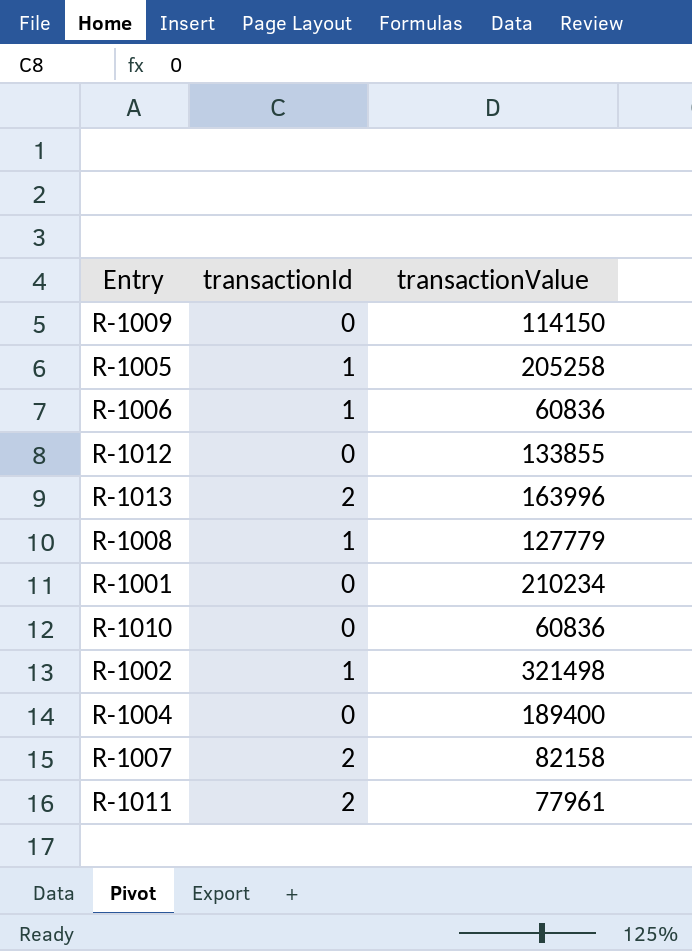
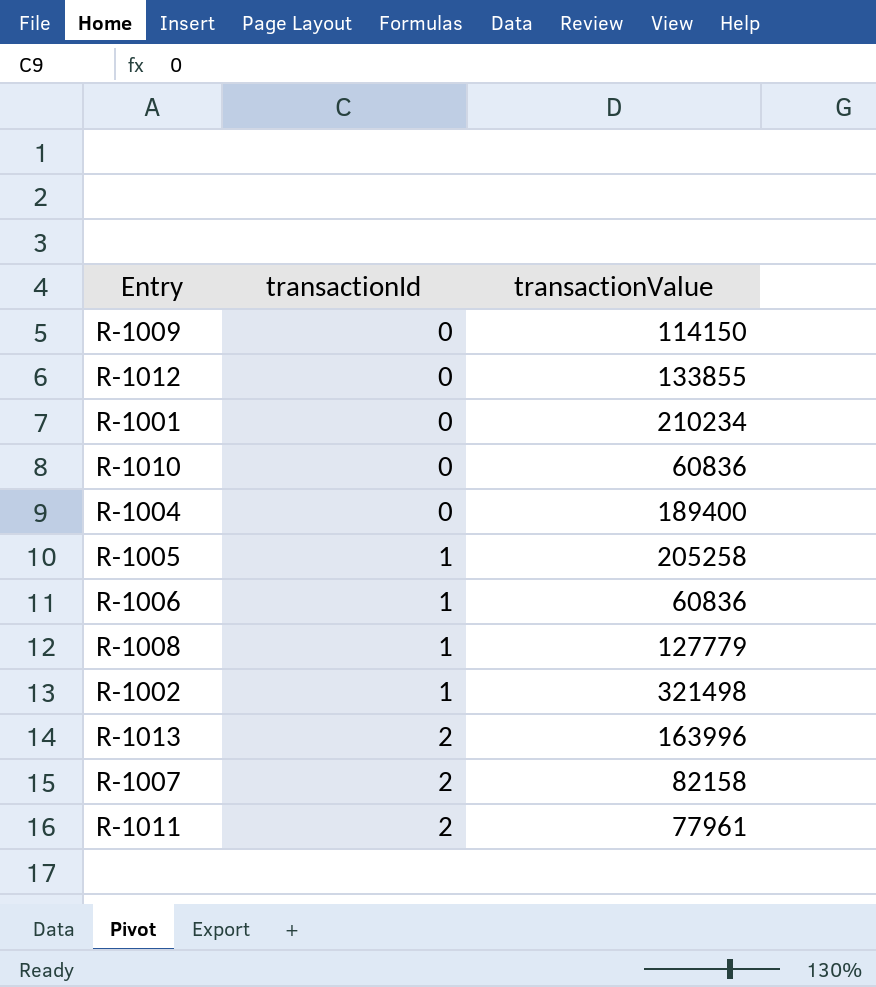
row order: none -> transactionId ascending

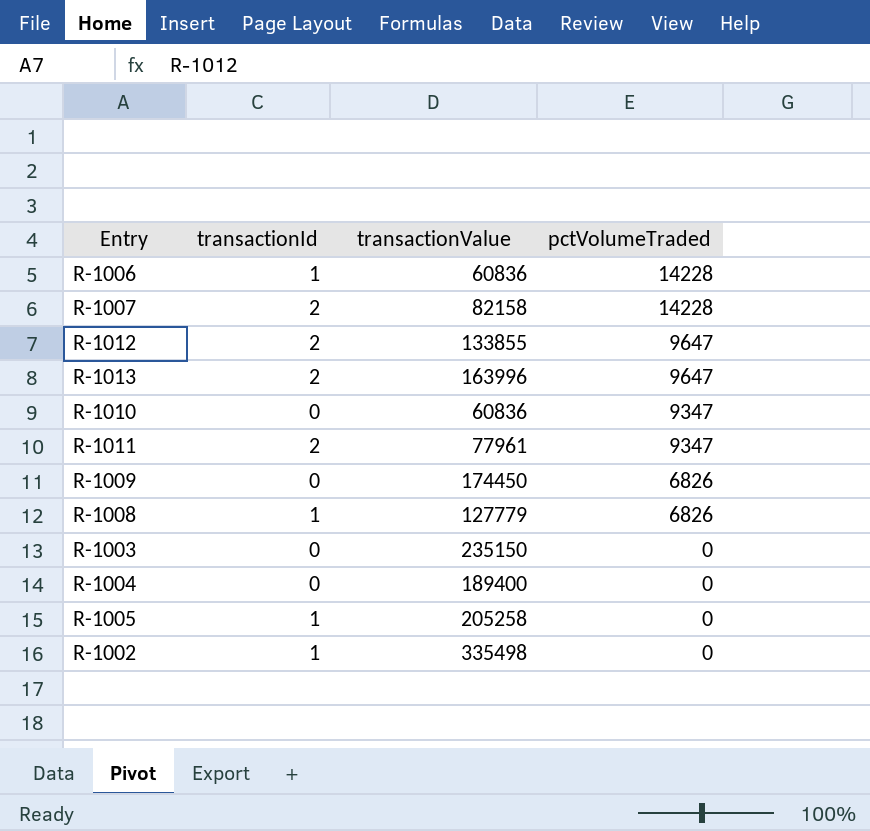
row order: transactionId ascending -> pctVolumeTraded descending
column pctVolumeTraded | position: none -> 4
row R-1001: 0 | 210234 -> none
R-1012 | transactionId: 0 -> 2
R-1009 | transactionValue: 114150 -> 174450
row R-1003: none -> 0 | 235150 | 0
R-1002 | transactionValue: 321498 -> 335498

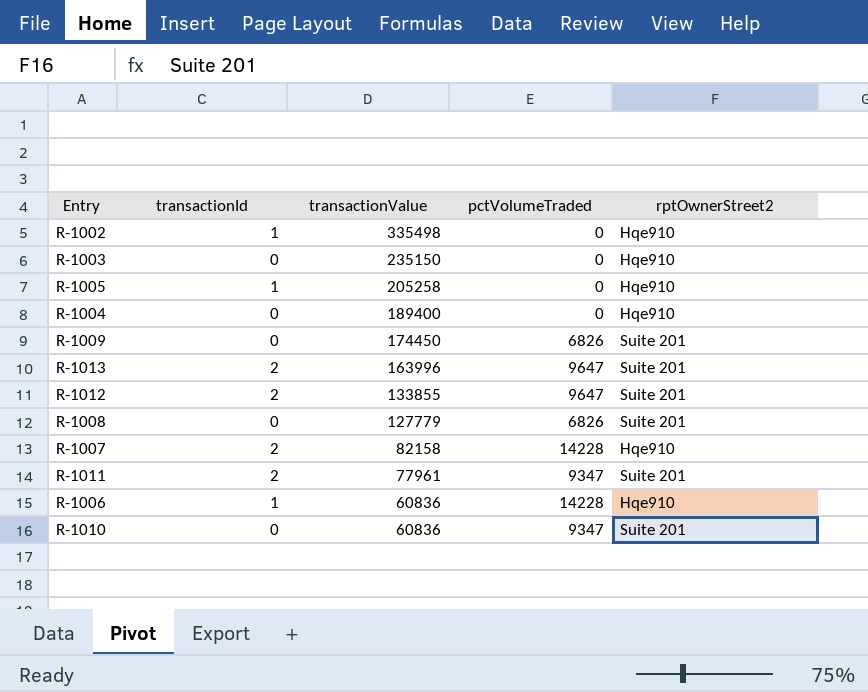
row order: pctVolumeTraded descending -> transactionValue descending
column rptOwnerStreet2 | position: none -> 5
R-1008 | transactionId: 1 -> 0

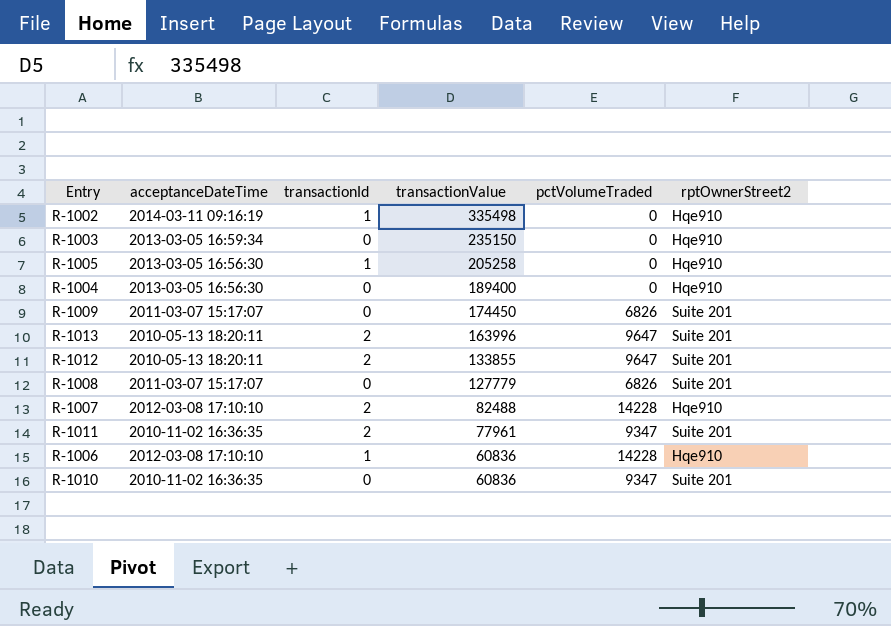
column acceptanceDateTime | position: none -> 2
R-1007 | transactionValue: 82158 -> 82488

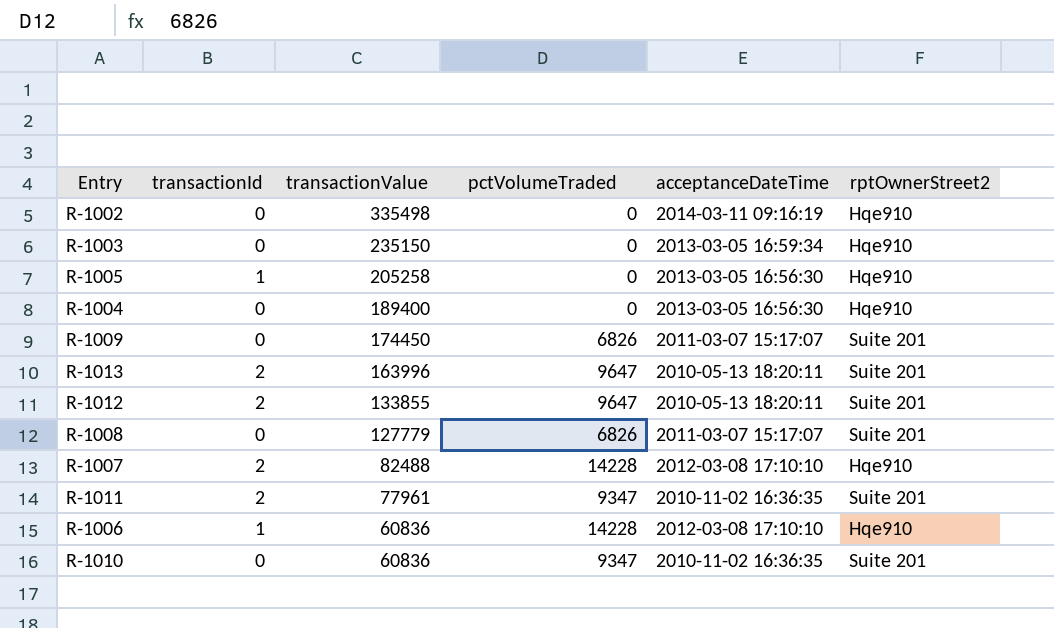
column acceptanceDateTime | position: 2 -> 5
R-1002 | transactionId: 1 -> 0

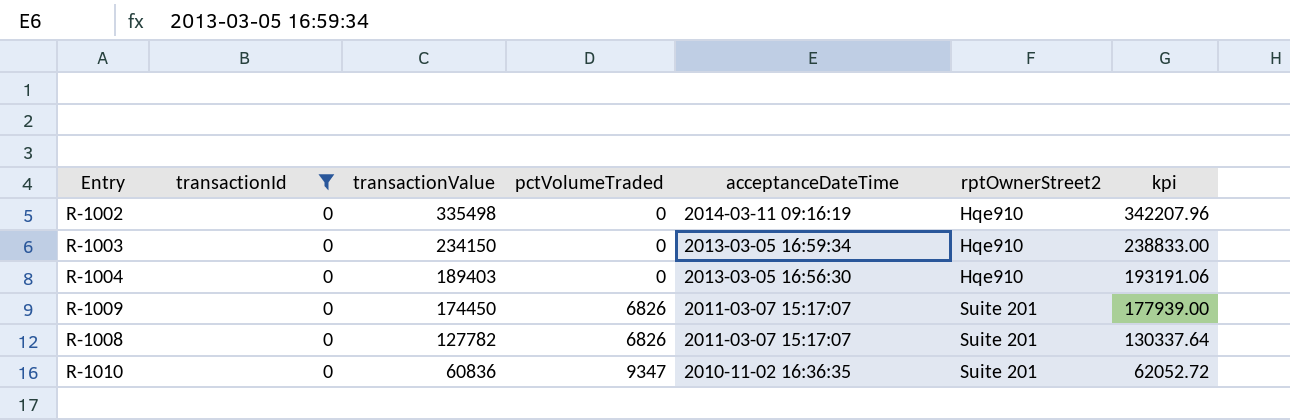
filter: none -> transactionId = 0
column kpi | formula: none -> [transactionValue] * 1.02
R-1003 | transactionValue: 235150 -> 234150
R-1004 | transactionValue: 189400 -> 189403
R-1008 | transactionValue: 127779 -> 127782

